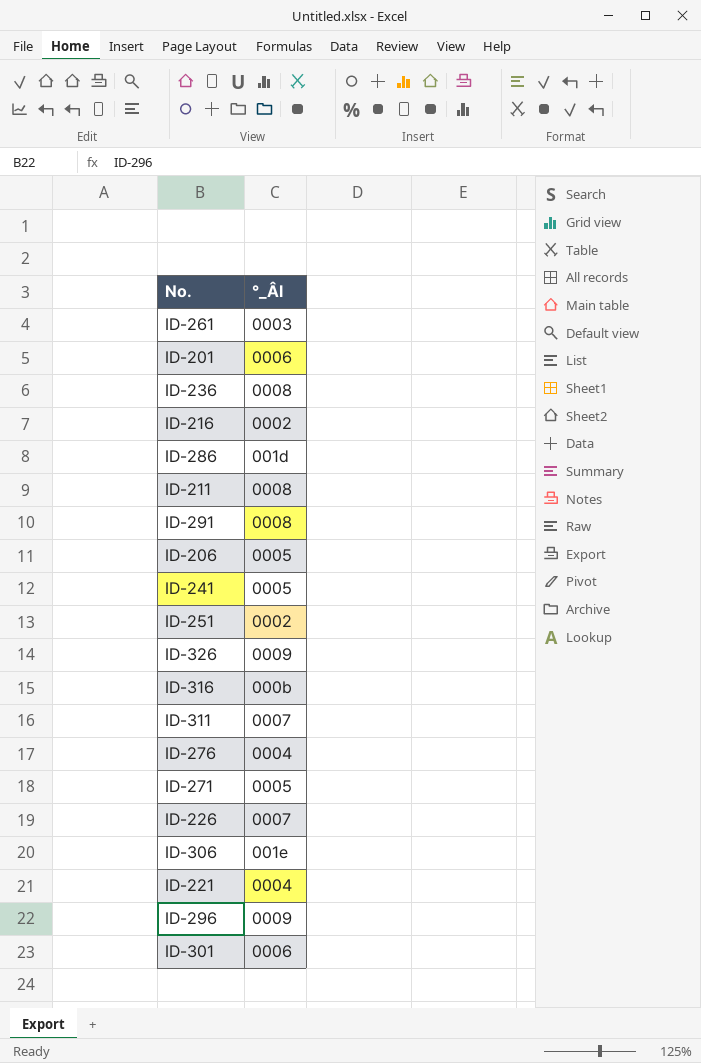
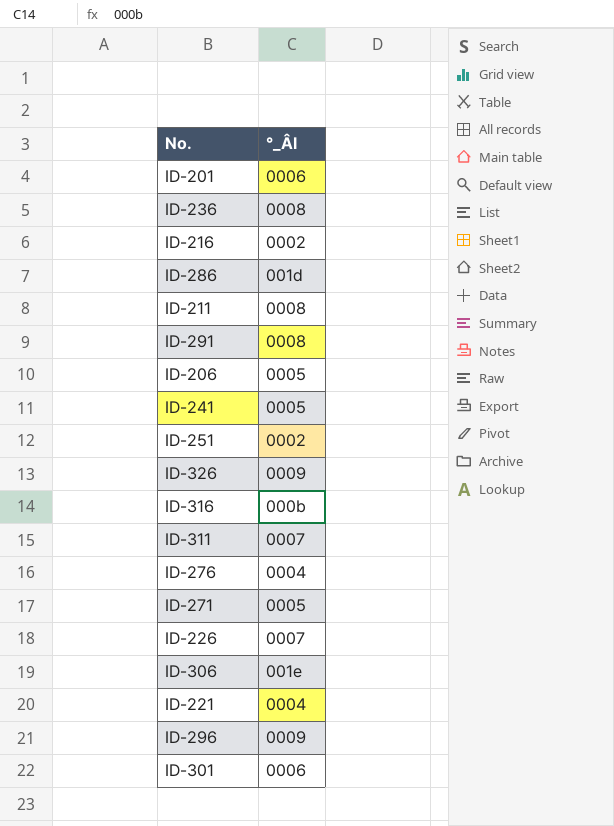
row ID-261: 0003 -> none

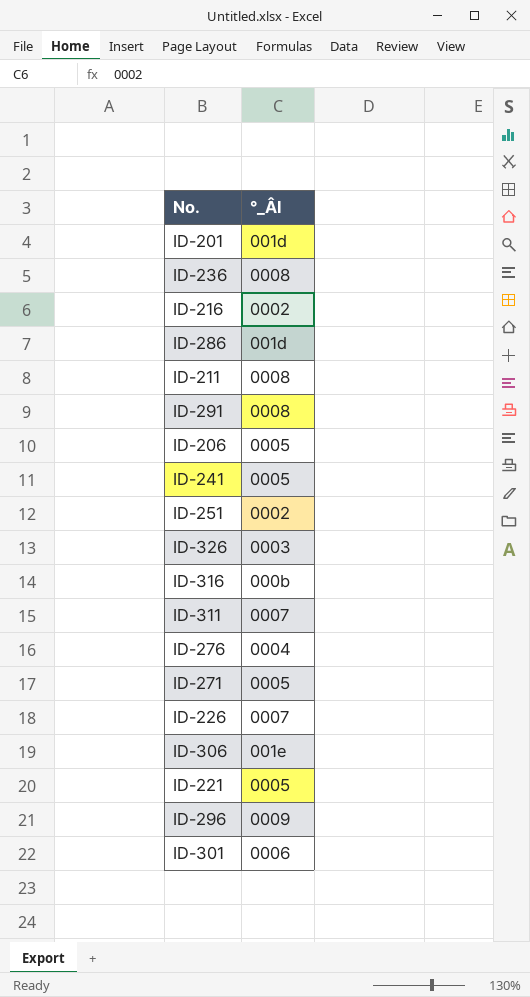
ID-201 | °_ÂI: 0006 -> 001d
ID-326 | °_ÂI: 0009 -> 0003
ID-221 | °_ÂI: 0004 -> 0005

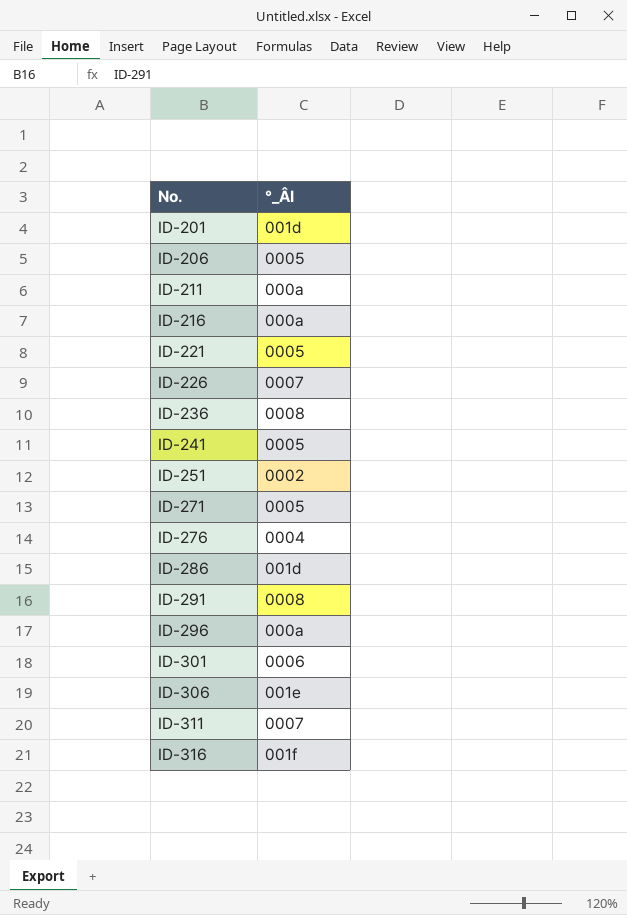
row order: none -> No. ascending
row ID-326: 0003 -> none
ID-211 | °_ÂI: 0008 -> 000a
ID-216 | °_ÂI: 0002 -> 000a
ID-296 | °_ÂI: 0009 -> 000a
ID-316 | °_ÂI: 000b -> 001f

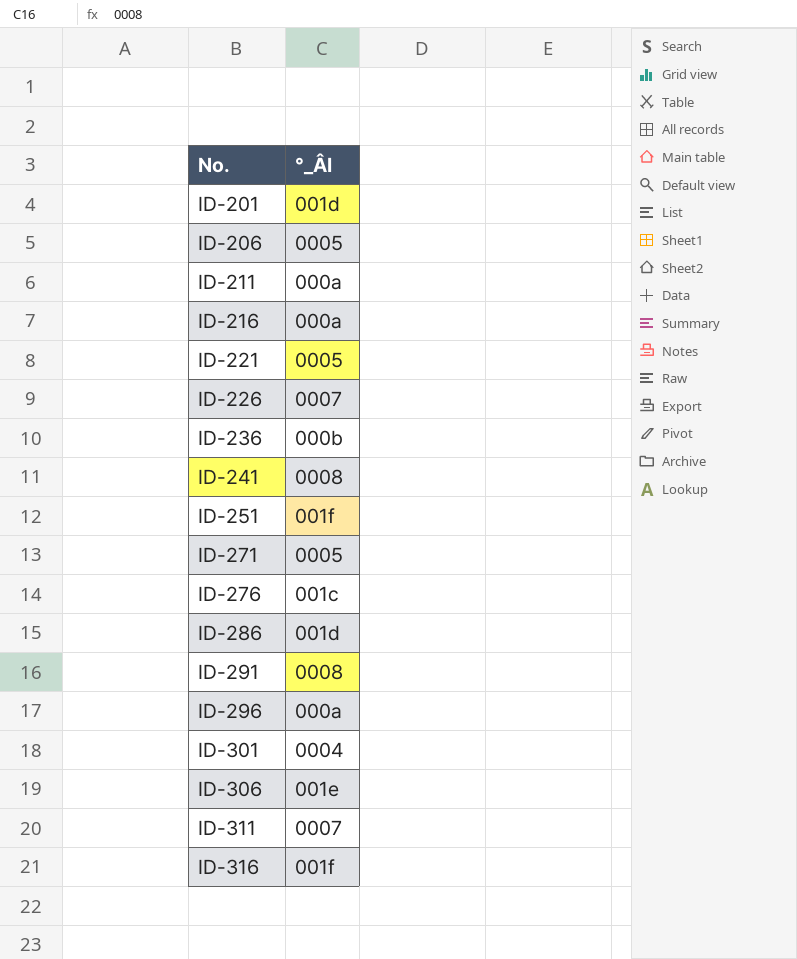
ID-236 | °_ÂI: 0008 -> 000b
ID-241 | °_ÂI: 0005 -> 0008
ID-251 | °_ÂI: 0002 -> 001f
ID-276 | °_ÂI: 0004 -> 001c
ID-301 | °_ÂI: 0006 -> 0004

